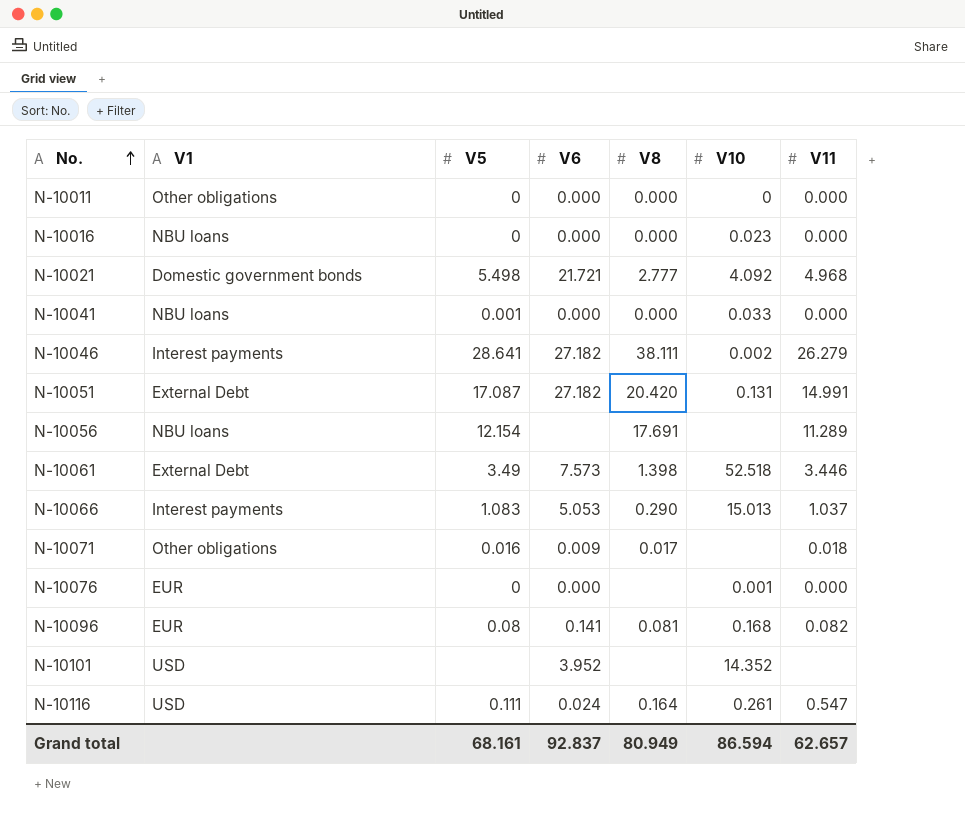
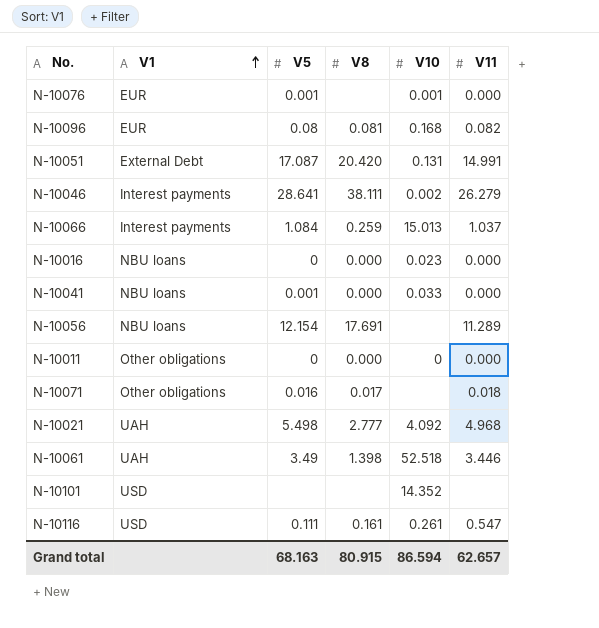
row order: No. ascending -> V1 ascending
column V6 | position: 4 -> none
N-10076 | V5: 0 -> 0.001
N-10066 | V5: 1.083 -> 1.084
N-10066 | V8: 0.290 -> 0.259
N-10021 | V1: Domestic government bonds -> UAH
N-10061 | V1: External Debt -> UAH
N-10116 | V8: 0.164 -> 0.161
Grand total | V5: 68.161 -> 68.163
Grand total | V8: 80.949 -> 80.915

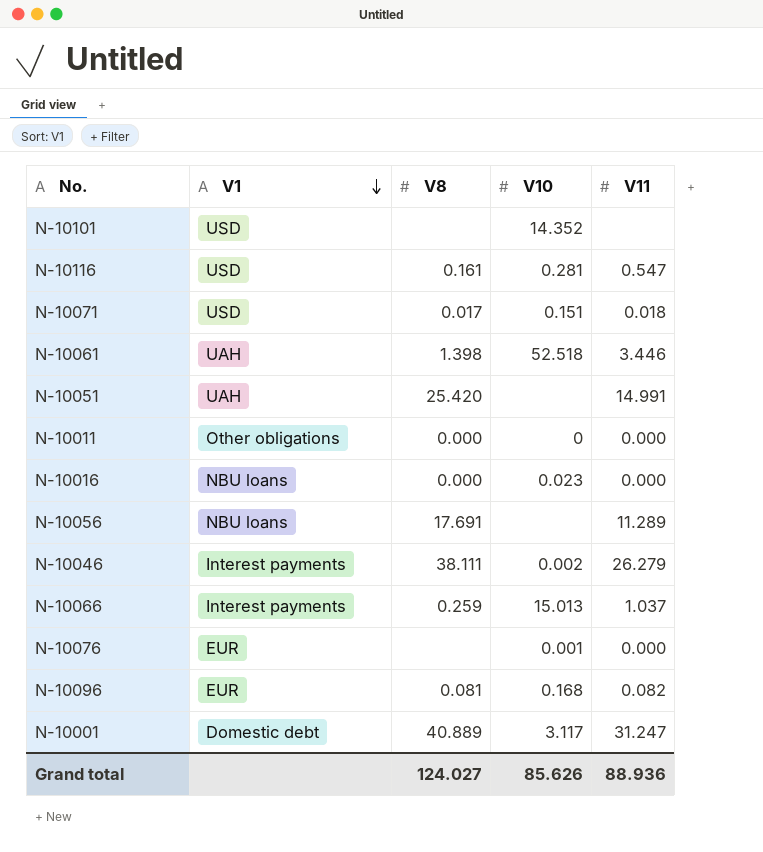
row order: V1 ascending -> V1 descending
column V5 | position: 3 -> none
row N-10041: NBU loans | 0.001 | 0.000 | 0.033 | 0.000 -> none
row N-10021: UAH | 5.498 | 2.777 | 4.092 | 4.968 -> none
N-10116 | V10: 0.261 -> 0.281
N-10071 | V1: Other obligations -> USD
N-10071 | V10: none -> 0.151
N-10051 | V1: External Debt -> UAH
N-10051 | V8: 20.420 -> 25.420
N-10051 | V10: 0.131 -> none
row N-10001: none -> Domestic debt | 40.889 | 3.117 | 31.247
Grand total | V8: 80.915 -> 124.027
Grand total | V10: 86.594 -> 85.626
Grand total | V11: 62.657 -> 88.936

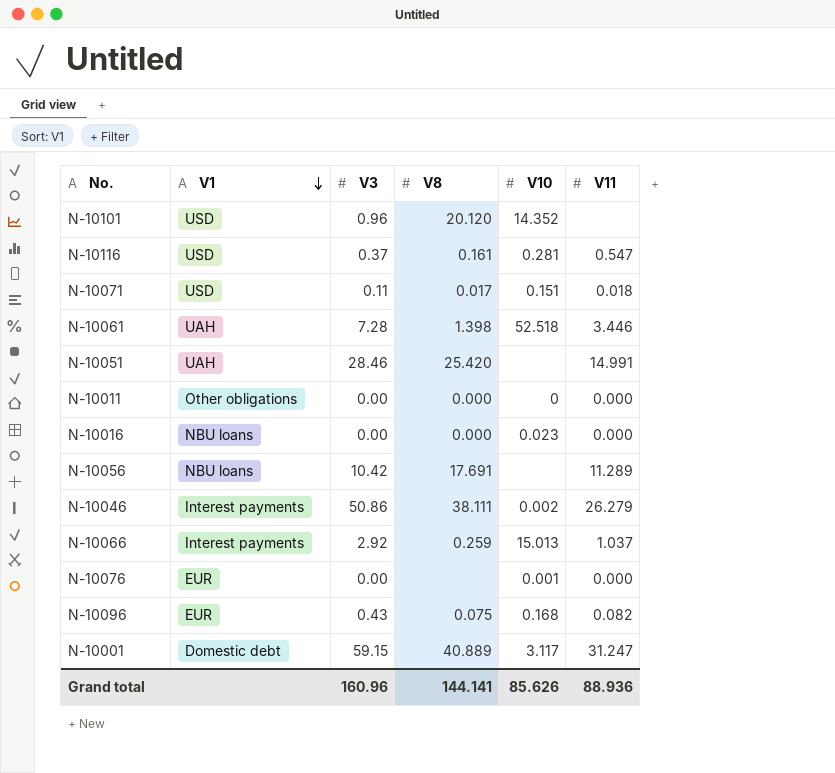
column V3 | position: none -> 3
N-10101 | V8: none -> 20.120
N-10096 | V8: 0.081 -> 0.075
Grand total | V8: 124.027 -> 144.141

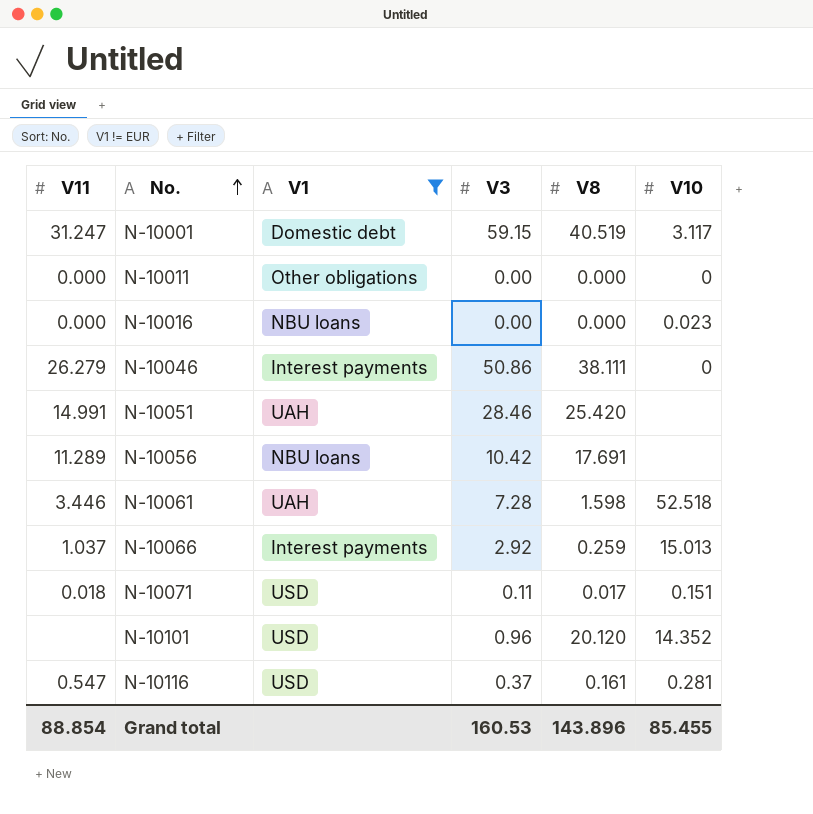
filter: none -> V1 != EUR
row order: V1 descending -> No. ascending
column V11 | position: 6 -> 1
N-10001 | V8: 40.889 -> 40.519
N-10046 | V10: 0.002 -> 0
N-10061 | V8: 1.398 -> 1.598
Grand total | V11: 88.936 -> 88.854
Grand total | V3: 160.96 -> 160.53
Grand total | V8: 144.141 -> 143.896
Grand total | V10: 85.626 -> 85.455

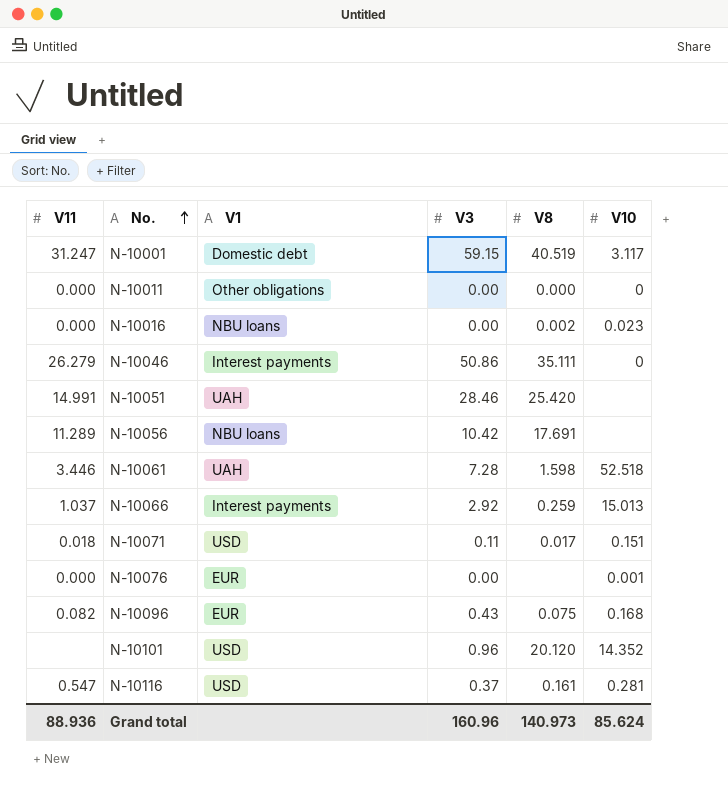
filter: V1 != EUR -> none
N-10016 | V8: 0.000 -> 0.002
N-10046 | V8: 38.111 -> 35.111
Grand total | V11: 88.854 -> 88.936
Grand total | V3: 160.53 -> 160.96
Grand total | V8: 143.896 -> 140.973
Grand total | V10: 85.455 -> 85.624

